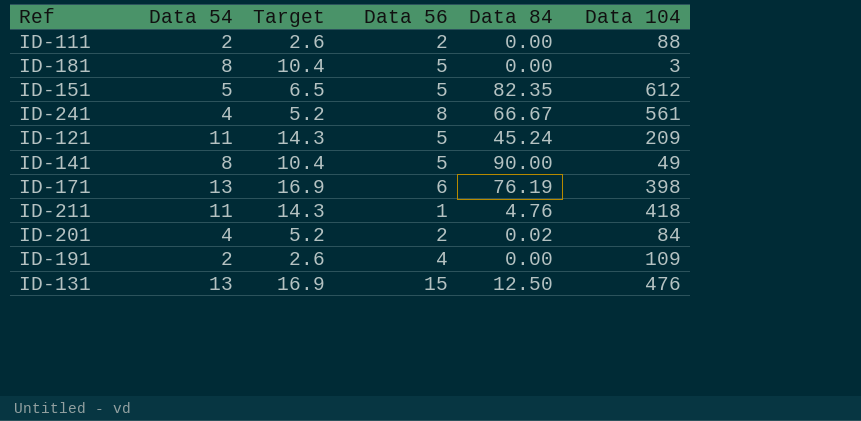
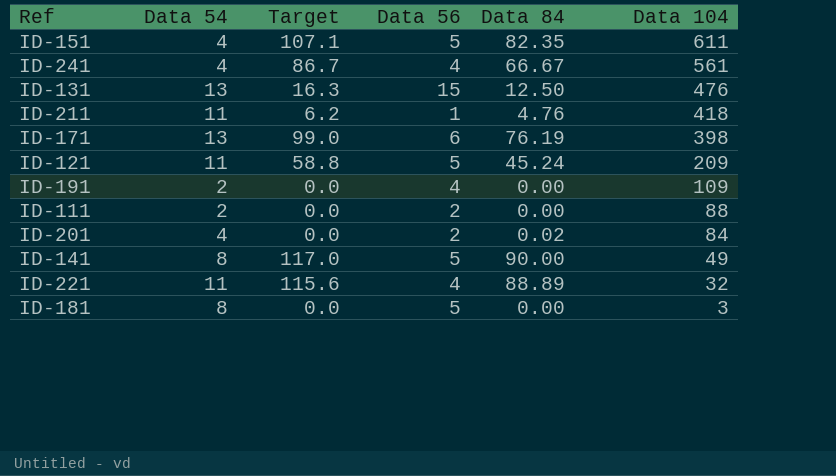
row order: none -> Data 104 descending
column Target | formula: [Data 54] * 1.3 -> [Data 84] * 1.3
ID-151 | Data 54: 5 -> 4
ID-151 | Data 104: 612 -> 611
ID-241 | Data 56: 8 -> 4
row ID-221: none -> 11 | 115.6 | 4 | 88.89 | 32

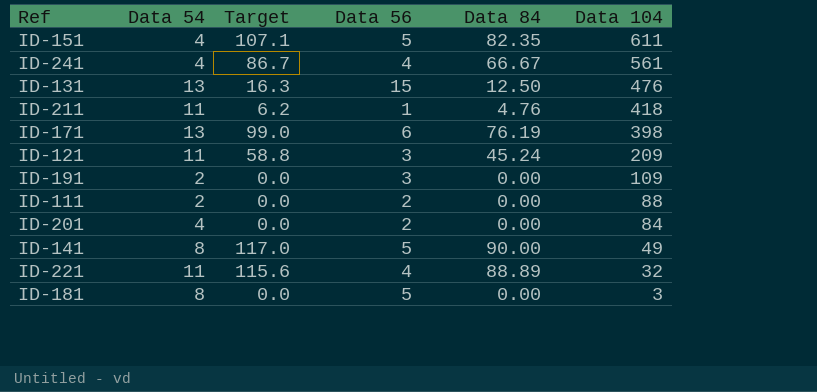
ID-121 | Data 56: 5 -> 3
ID-191 | Data 56: 4 -> 3
ID-201 | Data 84: 0.02 -> 0.00

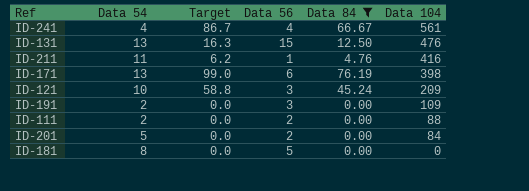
filter: none -> Data 84 <= 76.19
ID-211 | Data 104: 418 -> 416
ID-121 | Data 54: 11 -> 10
ID-201 | Data 54: 4 -> 5
ID-181 | Data 104: 3 -> 0

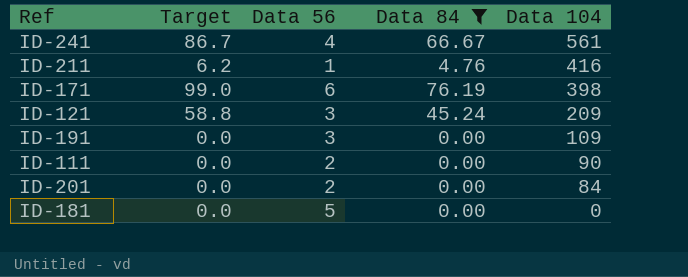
column Data 54 | position: 2 -> none
row ID-131: 13 | 16.3 | 15 | 12.50 | 476 -> none
ID-111 | Data 104: 88 -> 90

